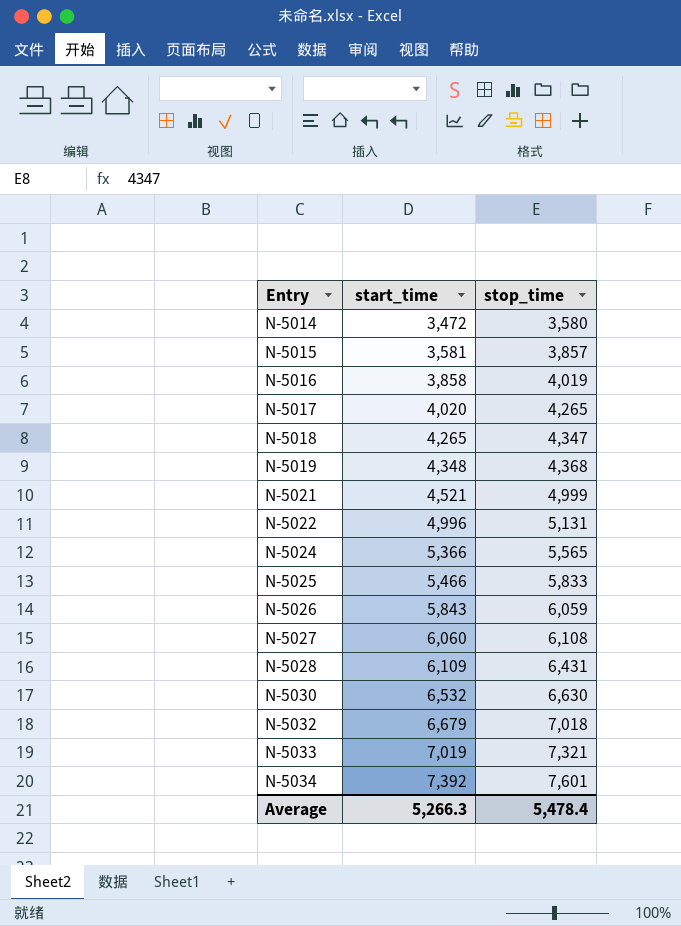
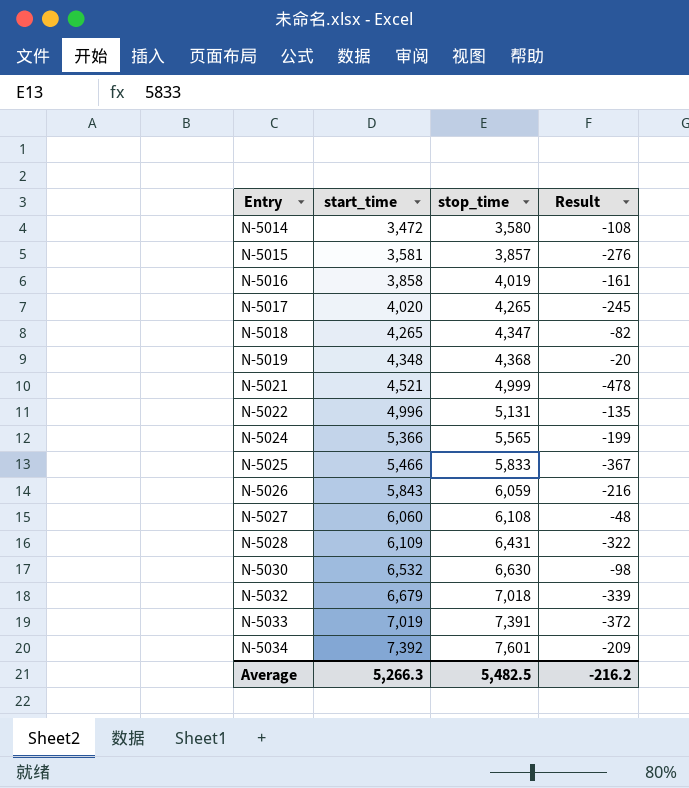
column Result | formula: none -> [start_time] - [stop_time]
N-5033 | stop_time: 7,321 -> 7,391
Average | stop_time: 5,478.4 -> 5,482.5

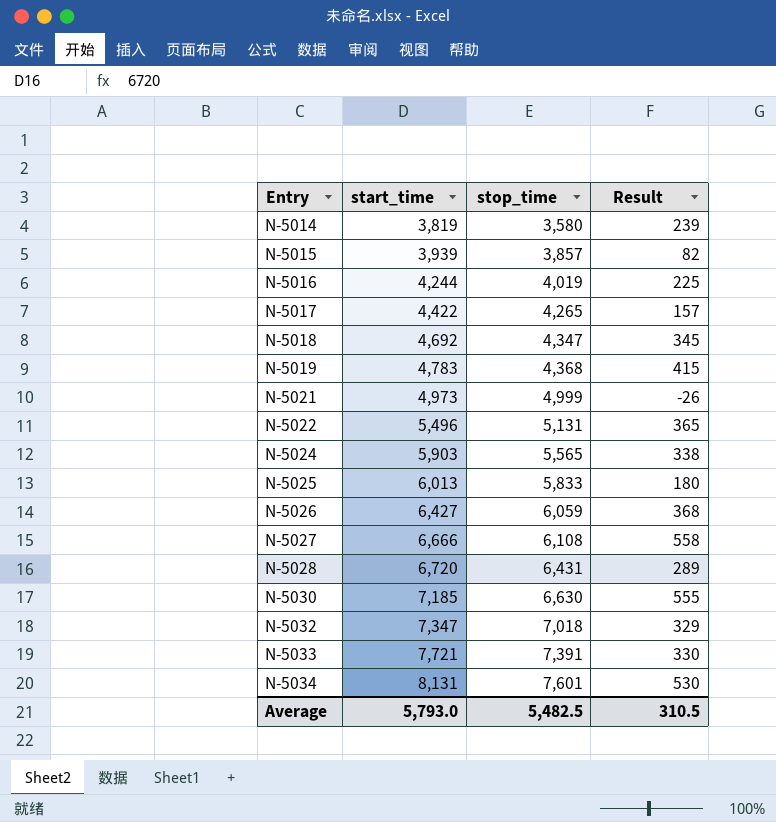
N-5014 | start_time: 3,472 -> 3,819
N-5014 | Result: -108 -> 239
N-5015 | start_time: 3,581 -> 3,939
N-5015 | Result: -276 -> 82
N-5016 | start_time: 3,858 -> 4,244
N-5016 | Result: -161 -> 225
N-5017 | start_time: 4,020 -> 4,422
N-5017 | Result: -245 -> 157
N-5018 | start_time: 4,265 -> 4,692
N-5018 | Result: -82 -> 345
N-5019 | start_time: 4,348 -> 4,783
N-5019 | Result: -20 -> 415
N-5021 | start_time: 4,521 -> 4,973
N-5021 | Result: -478 -> -26
N-5022 | start_time: 4,996 -> 5,496
N-5022 | Result: -135 -> 365
N-5024 | start_time: 5,366 -> 5,903
N-5024 | Result: -199 -> 338
N-5025 | start_time: 5,466 -> 6,013
N-5025 | Result: -367 -> 180
N-5026 | start_time: 5,843 -> 6,427
N-5026 | Result: -216 -> 368
N-5027 | start_time: 6,060 -> 6,666
N-5027 | Result: -48 -> 558
N-5028 | start_time: 6,109 -> 6,720
N-5028 | Result: -322 -> 289
N-5030 | start_time: 6,532 -> 7,185
N-5030 | Result: -98 -> 555
N-5032 | start_time: 6,679 -> 7,347
N-5032 | Result: -339 -> 329
N-5033 | start_time: 7,019 -> 7,721
N-5033 | Result: -372 -> 330
N-5034 | start_time: 7,392 -> 8,131
N-5034 | Result: -209 -> 530
Average | start_time: 5,266.3 -> 5,793.0
Average | Result: -216.2 -> 310.5

